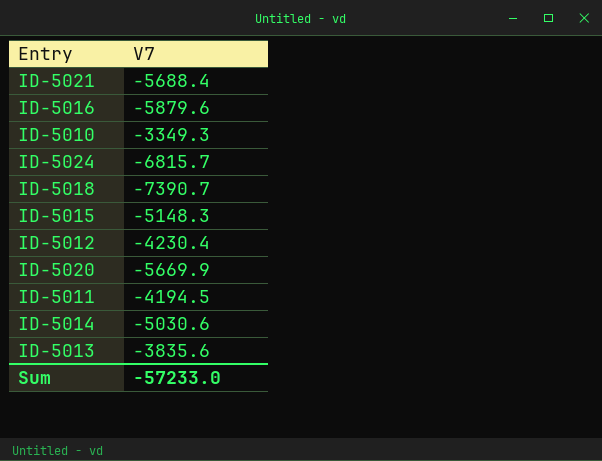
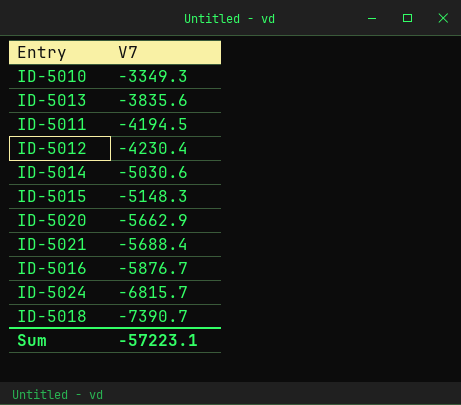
row order: none -> V7 descending
ID-5020 | V7: -5669.9 -> -5662.9
ID-5016 | V7: -5879.6 -> -5876.7
Sum | V7: -57233.0 -> -57223.1

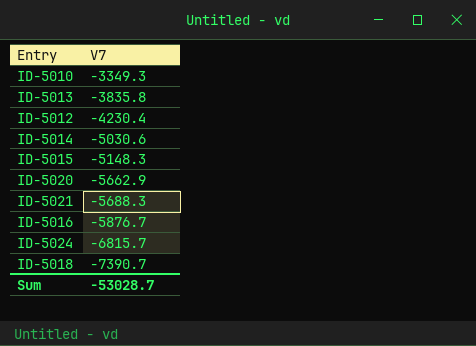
row ID-5011: -4194.5 -> none
ID-5013 | V7: -3835.6 -> -3835.8
ID-5021 | V7: -5688.4 -> -5688.3
Sum | V7: -57223.1 -> -53028.7

